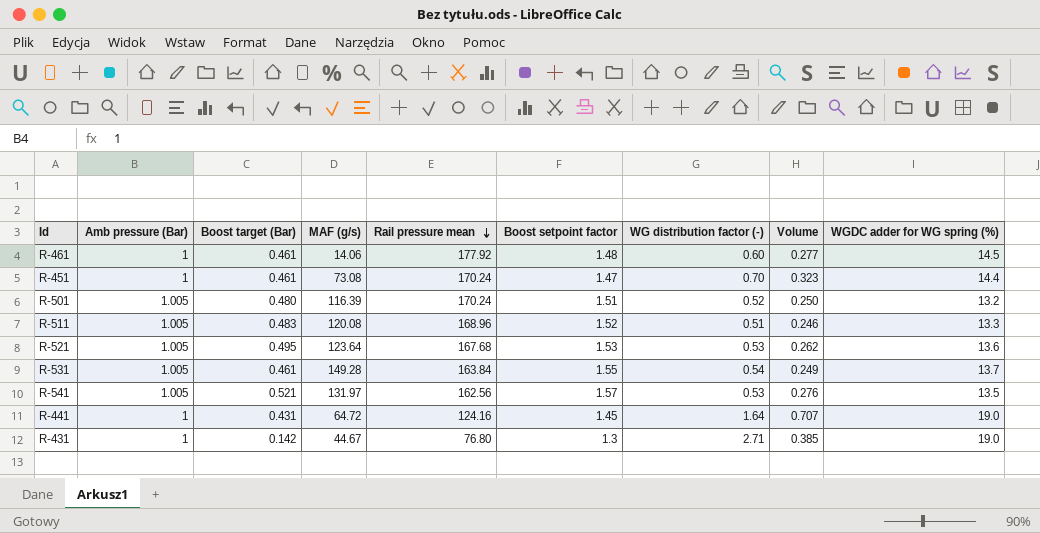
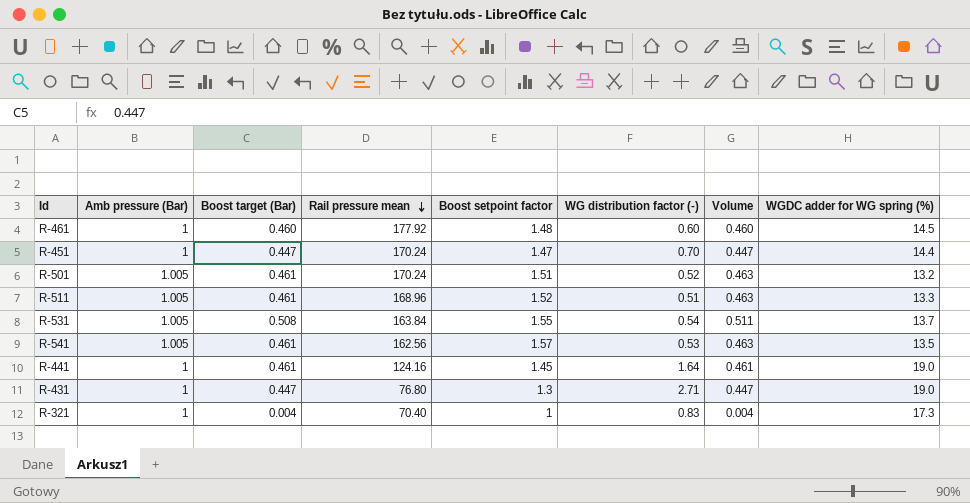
column MAF (g/s) | position: 4 -> none
column Volume | formula: [Boost target (Bar)] * [WG distribution factor (-)] -> [Amb pressure (Bar)] * [Boost target (Bar)]
row R-521: 1.005 | 0.495 | 123.64 | 167.68 | 1.53 | 0.53 | 0.262 | 13.6 -> none
R-461 | Boost target (Bar): 0.461 -> 0.460
R-451 | Boost target (Bar): 0.461 -> 0.447
R-501 | Boost target (Bar): 0.480 -> 0.461
R-511 | Boost target (Bar): 0.483 -> 0.461
R-531 | Boost target (Bar): 0.461 -> 0.508
R-541 | Boost target (Bar): 0.521 -> 0.461
R-441 | Boost target (Bar): 0.431 -> 0.461
R-431 | Boost target (Bar): 0.142 -> 0.447
row R-321: none -> 1 | 0.004 | 70.40 | 1 | 0.83 | 0.004 | 17.3

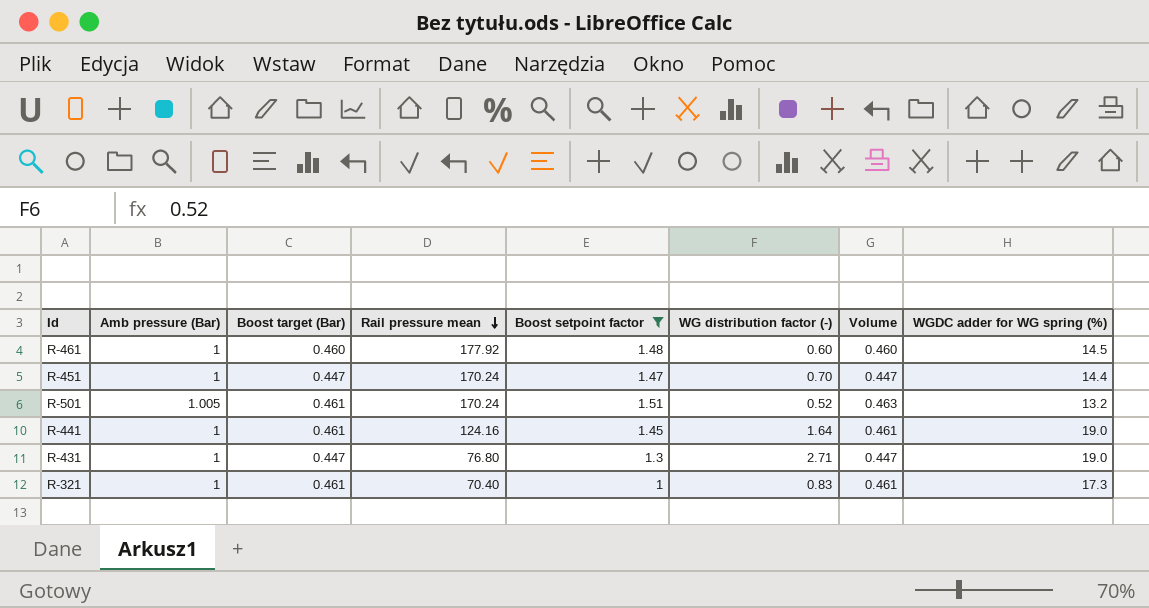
filter: none -> Boost setpoint factor <= 1.51
R-321 | Boost target (Bar): 0.004 -> 0.461
R-321 | Volume: 0.004 -> 0.461

